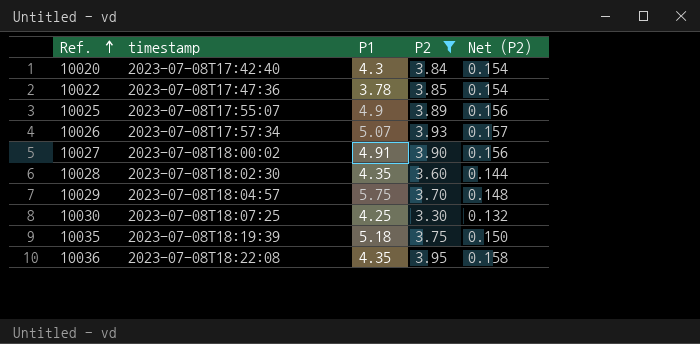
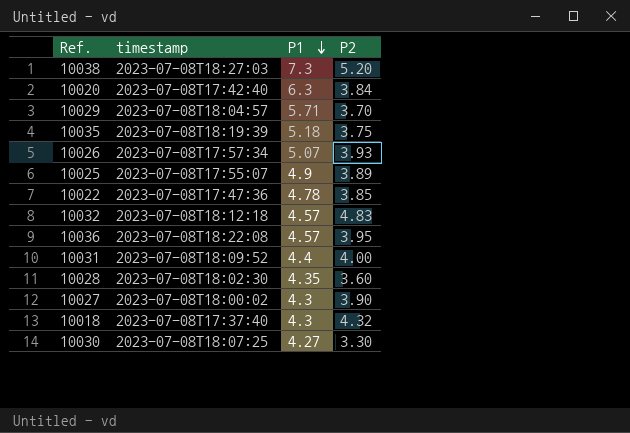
filter: P2 <= 3.95 -> none
row order: Ref. ascending -> P1 descending
column Net (P2) | formula: [P2] * 0.04 -> none
10020 | P1: 4.3 -> 6.3
10029 | P1: 5.75 -> 5.71
10022 | P1: 3.78 -> 4.78
10036 | P1: 4.35 -> 4.57
10027 | P1: 4.91 -> 4.3
10030 | P1: 4.25 -> 4.27

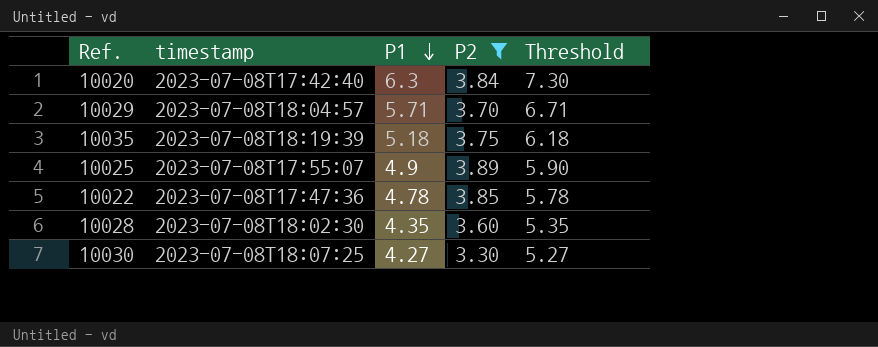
filter: none -> P2 <= 3.89
column Threshold | formula: none -> [P1] + 1

